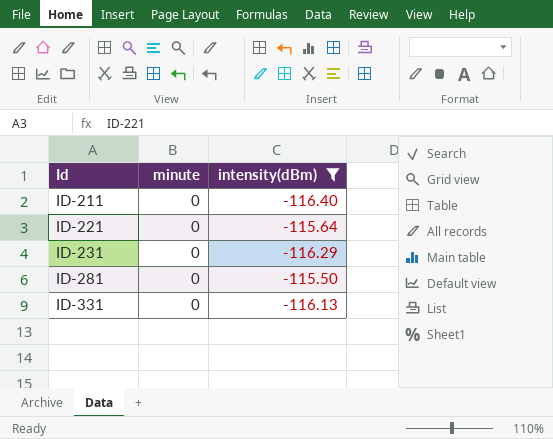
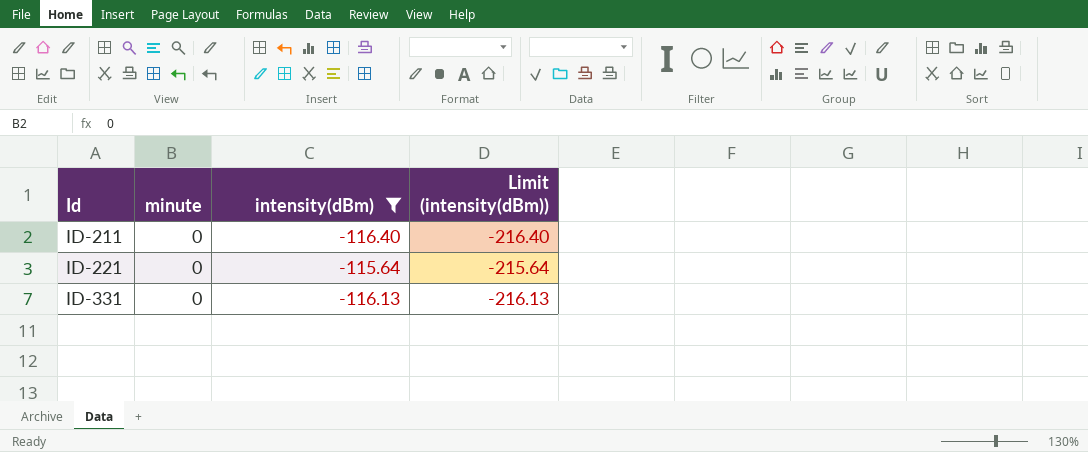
column Limit (intensity(dBm)) | formula: none -> [intensity(dBm)] - 100
row ID-231: 0 | -116.29 -> none
row ID-281: 0 | -115.50 -> none

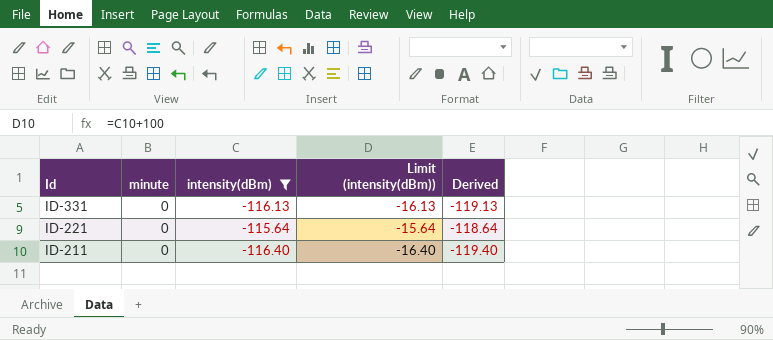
row order: Id ascending -> Id descending
column Limit (intensity(dBm)) | formula: [intensity(dBm)] - 100 -> [intensity(dBm)] + 100
column Derived | formula: none -> [intensity(dBm)] - 3

